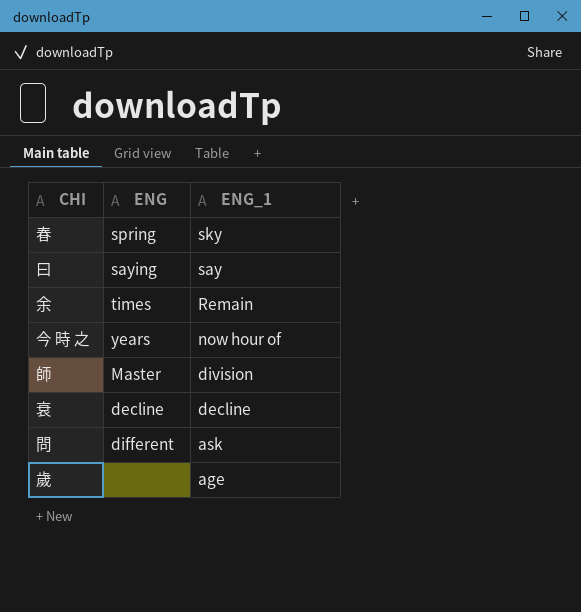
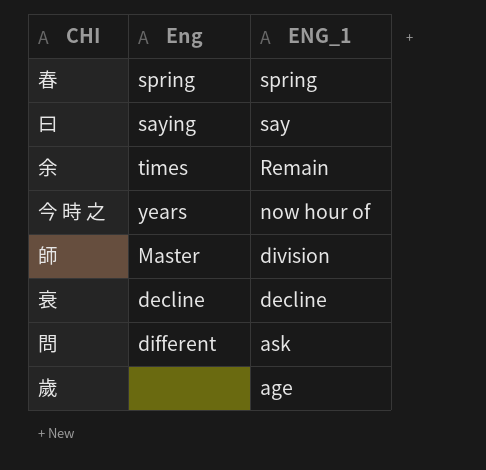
column name: ENG -> Eng
春 | ENG_1: sky -> spring

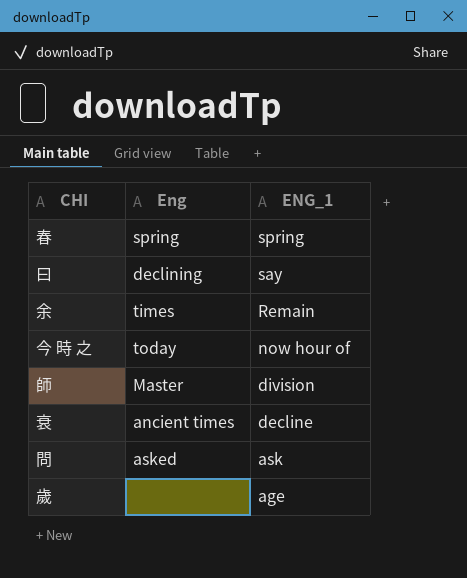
曰 | Eng: saying -> declining
今 時 之 | Eng: years -> today
衰 | Eng: decline -> ancient times
問 | Eng: different -> asked

